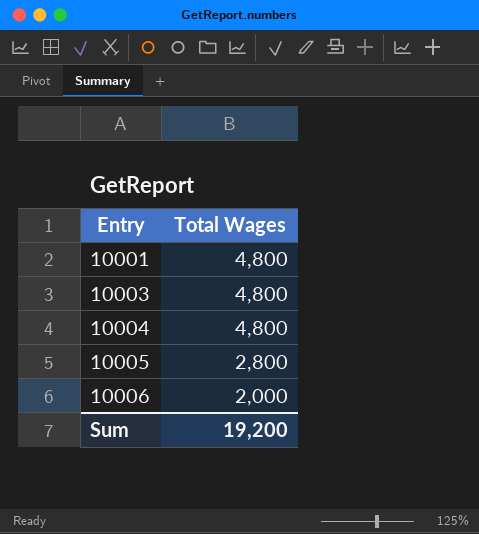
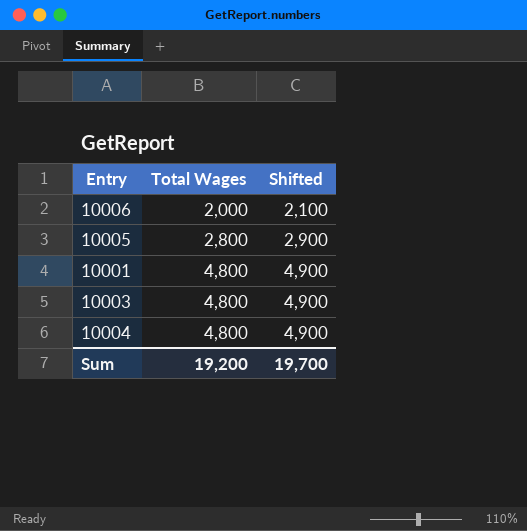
row order: Entry ascending -> Total Wages ascending
column Shifted | formula: none -> [Total Wages] + 100

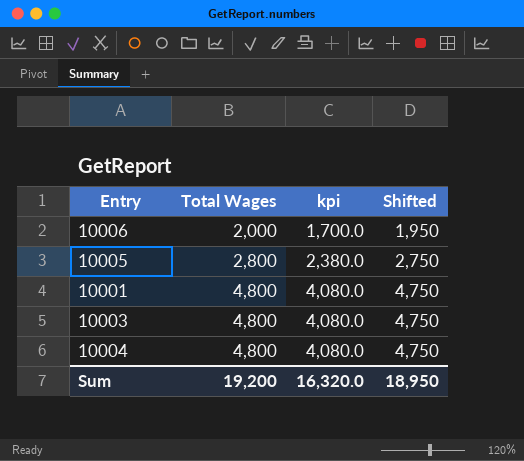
column kpi | formula: none -> [Total Wages] * 0.85
column Shifted | formula: [Total Wages] + 100 -> [Total Wages] - 50
Sum | Shifted: 19,700 -> 18,950

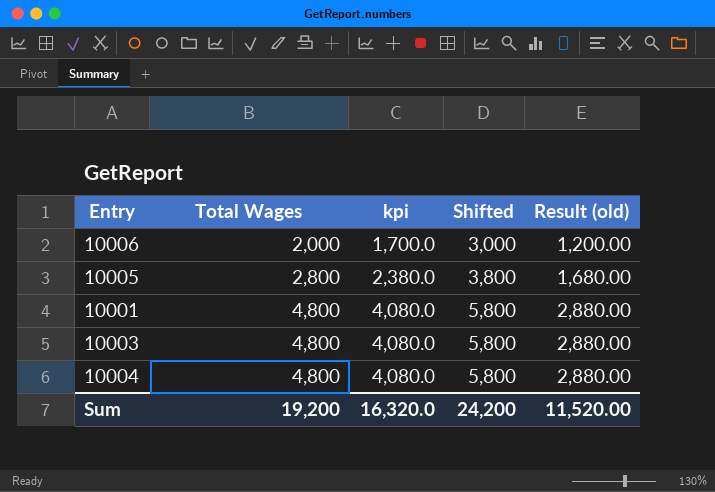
column Shifted | formula: [Total Wages] - 50 -> [Total Wages] + 1000
column Result (old) | formula: none -> [Total Wages] * 0.6
Sum | Shifted: 18,950 -> 24,200

